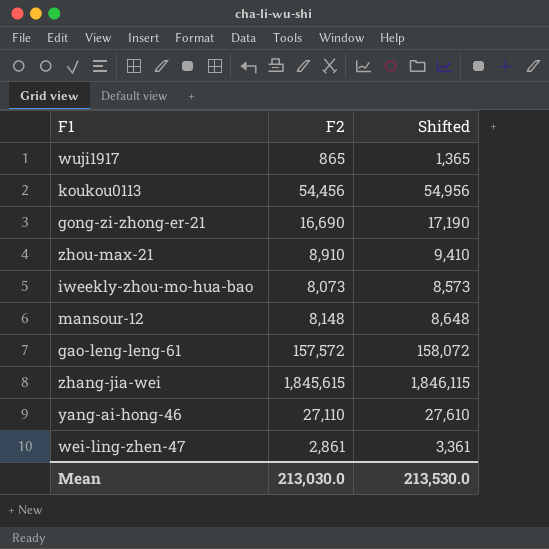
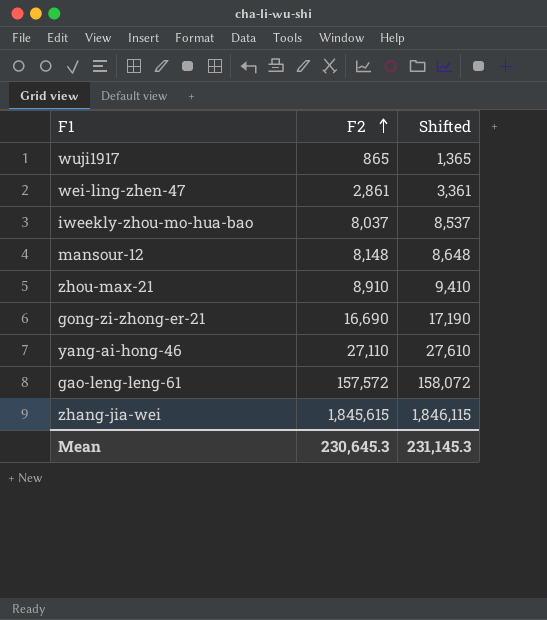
row order: none -> F2 ascending
row koukou0113: 54,456 | 54,956 -> none
iweekly-zhou-mo-hua-bao | F2: 8,073 -> 8,037
iweekly-zhou-mo-hua-bao | Shifted: 8,573 -> 8,537
Mean | F2: 213,030.0 -> 230,645.3
Mean | Shifted: 213,530.0 -> 231,145.3

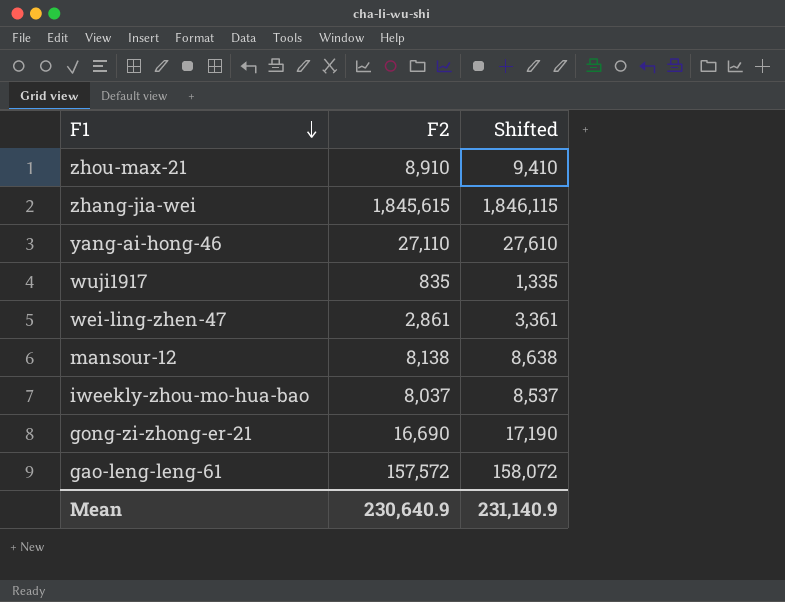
row order: F2 ascending -> F1 descending
wuji1917 | F2: 865 -> 835
wuji1917 | Shifted: 1,365 -> 1,335
mansour-12 | F2: 8,148 -> 8,138
mansour-12 | Shifted: 8,648 -> 8,638
Mean | F2: 230,645.3 -> 230,640.9
Mean | Shifted: 231,145.3 -> 231,140.9

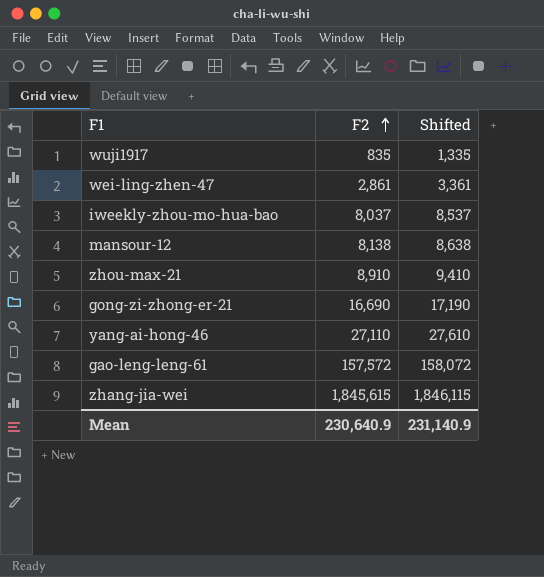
row order: F1 descending -> F2 ascending

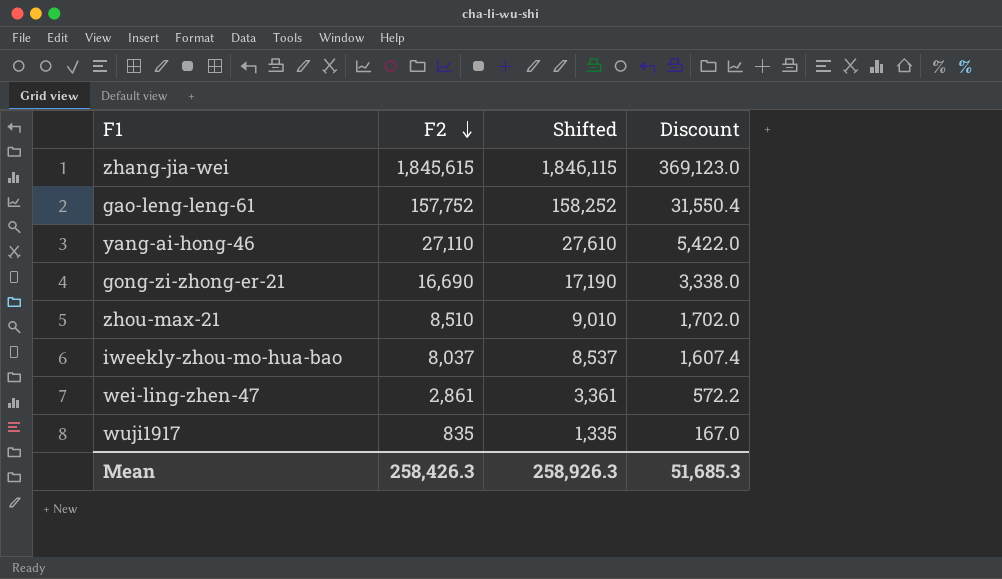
row order: F2 ascending -> F2 descending
column Discount | formula: none -> [F2] * 0.2
row mansour-12: 8,138 | 8,638 -> none
gao-leng-leng-61 | F2: 157,572 -> 157,752
gao-leng-leng-61 | Shifted: 158,072 -> 158,252
zhou-max-21 | F2: 8,910 -> 8,510
zhou-max-21 | Shifted: 9,410 -> 9,010
Mean | F2: 230,640.9 -> 258,426.3
Mean | Shifted: 231,140.9 -> 258,926.3

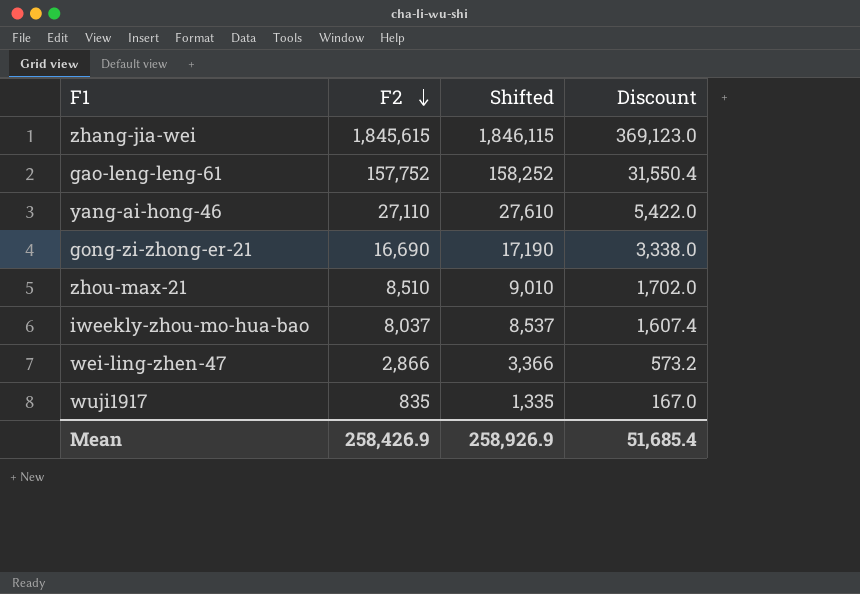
wei-ling-zhen-47 | F2: 2,861 -> 2,866
wei-ling-zhen-47 | Shifted: 3,361 -> 3,366
wei-ling-zhen-47 | Discount: 572.2 -> 573.2
Mean | F2: 258,426.3 -> 258,426.9
Mean | Shifted: 258,926.3 -> 258,926.9
Mean | Discount: 51,685.3 -> 51,685.4

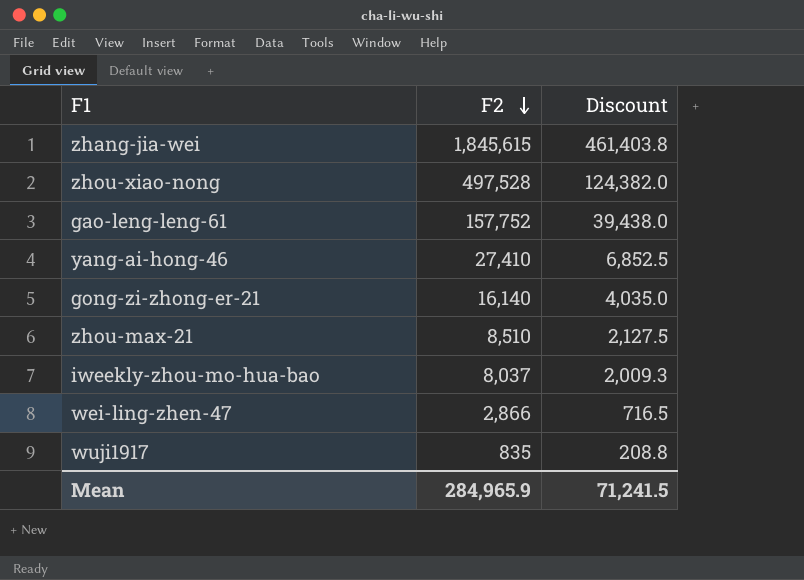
column Shifted | formula: [F2] + 500 -> none
column Discount | formula: [F2] * 0.2 -> [F2] * 0.25
row zhou-xiao-nong: none -> 497,528 | 124,382.0
yang-ai-hong-46 | F2: 27,110 -> 27,410
gong-zi-zhong-er-21 | F2: 16,690 -> 16,140
Mean | F2: 258,426.9 -> 284,965.9
Mean | Discount: 51,685.4 -> 71,241.5

